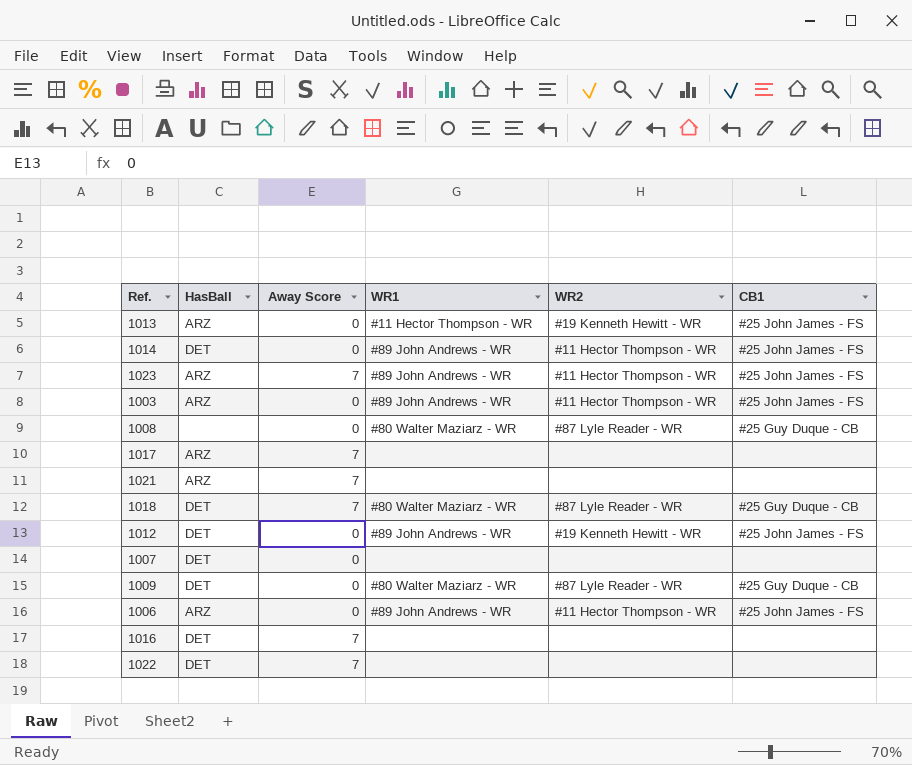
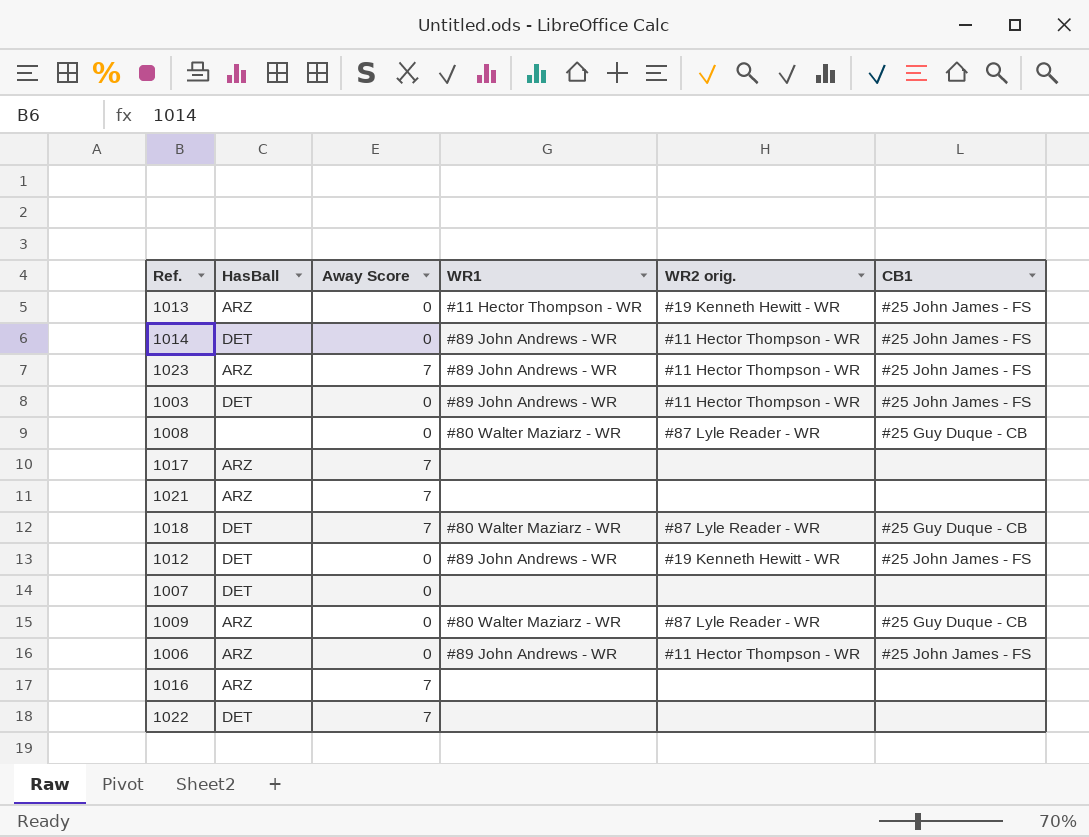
column name: WR2 -> WR2 orig.
1003 | HasBall: ARZ -> DET
1009 | HasBall: DET -> ARZ
1016 | HasBall: DET -> ARZ

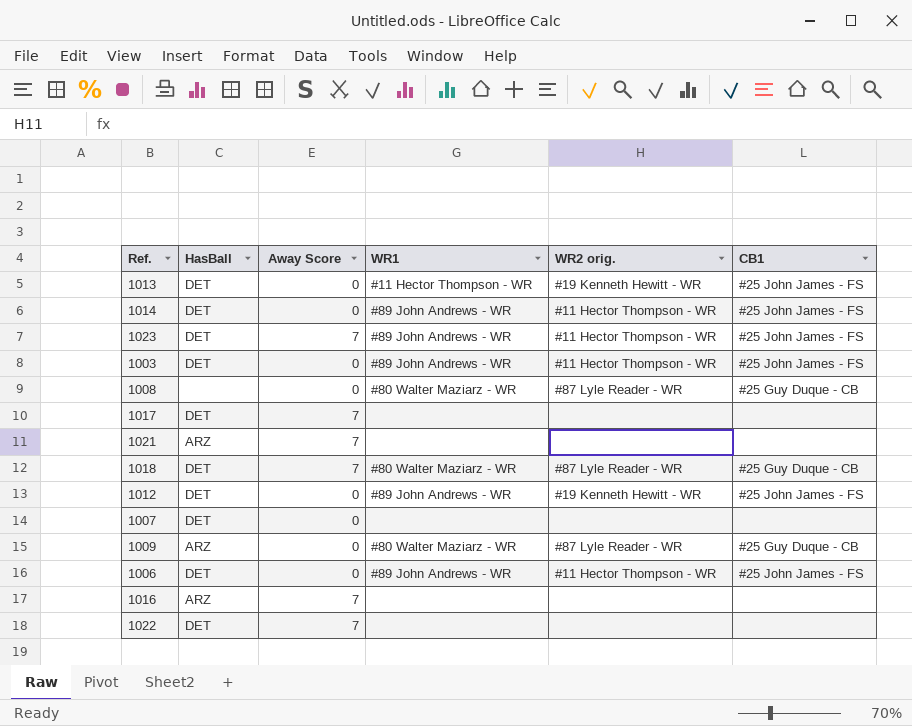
1013 | HasBall: ARZ -> DET
1023 | HasBall: ARZ -> DET
1017 | HasBall: ARZ -> DET
1006 | HasBall: ARZ -> DET

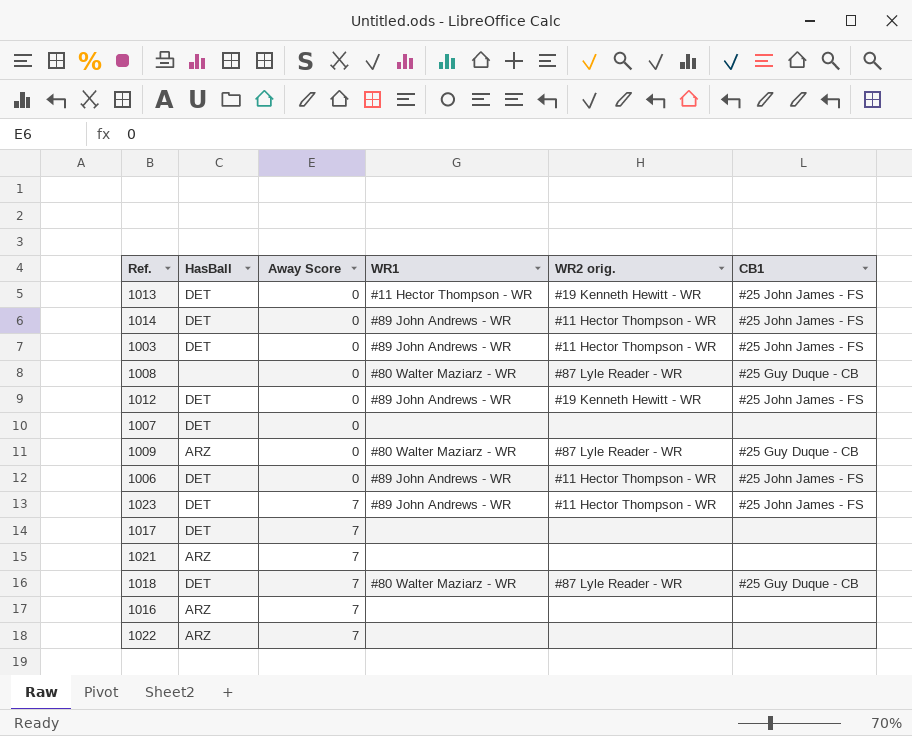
row order: none -> Away Score ascending
1022 | HasBall: DET -> ARZ

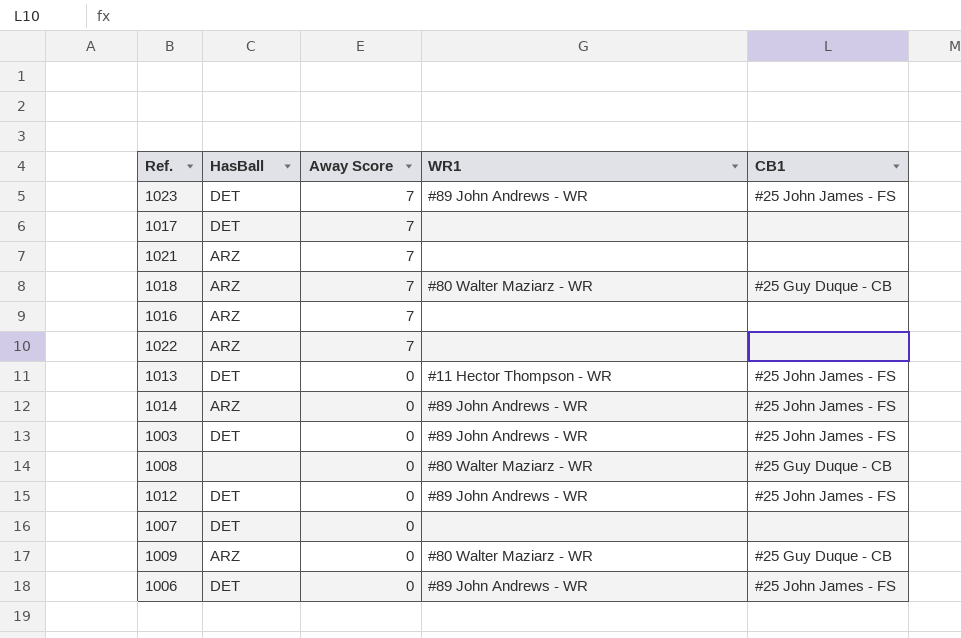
row order: Away Score ascending -> Away Score descending
column WR2 orig. | position: 5 -> none
1018 | HasBall: DET -> ARZ
1014 | HasBall: DET -> ARZ

